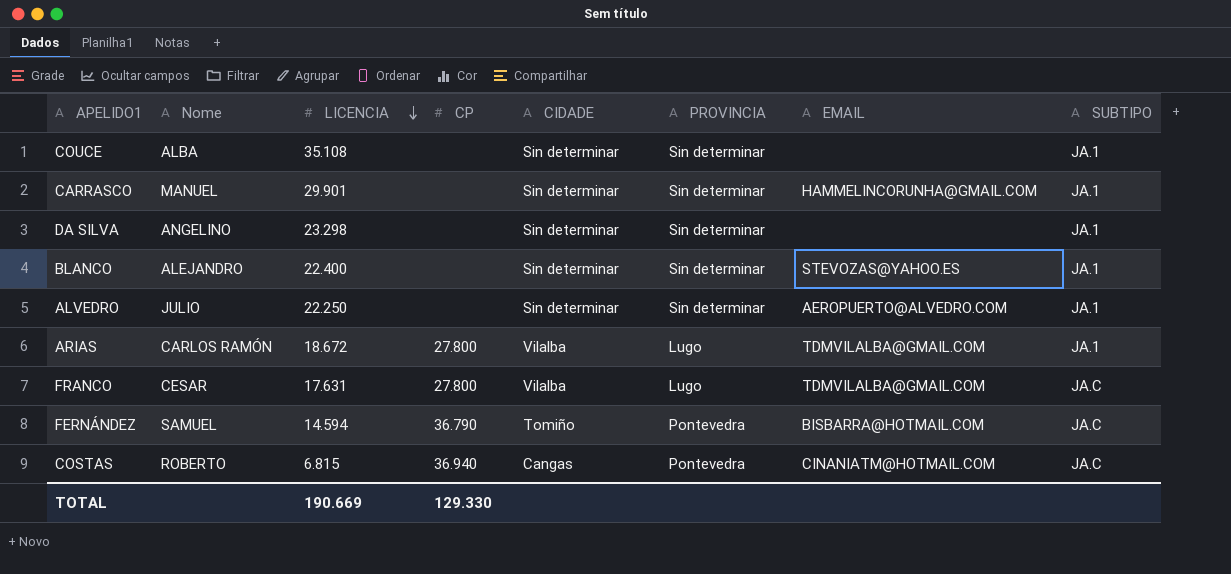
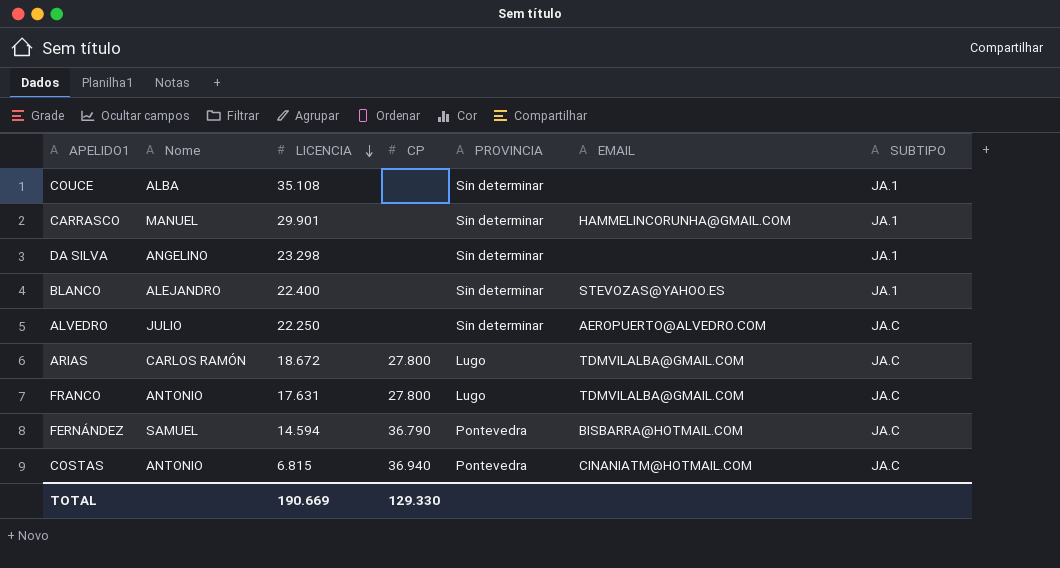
column CIDADE | position: 5 -> none
ALVEDRO | SUBTIPO: JA.1 -> JA.C
ARIAS | SUBTIPO: JA.1 -> JA.C
FRANCO | Nome: CESAR -> ANTONIO
COSTAS | Nome: ROBERTO -> ANTONIO

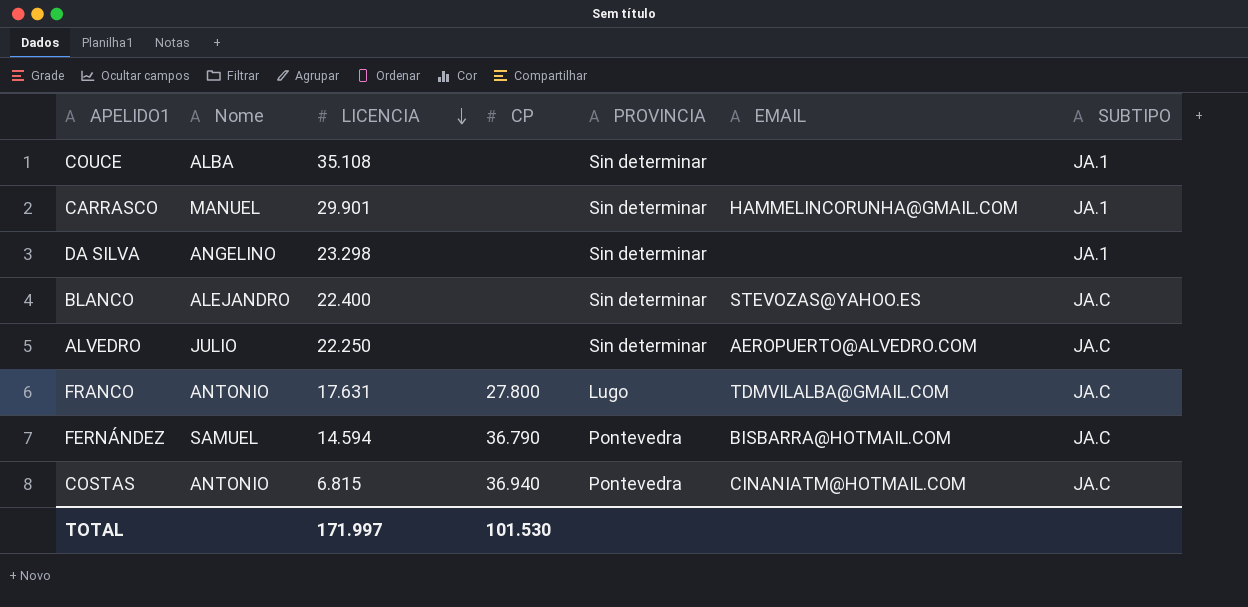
row ARIAS: CARLOS RAMÓN | 18.672 | 27.800 | Lugo | TDMVILALBA@GMAIL.COM | JA.C -> none
BLANCO | SUBTIPO: JA.1 -> JA.C
TOTAL | LICENCIA: 190.669 -> 171.997
TOTAL | CP: 129.330 -> 101.530

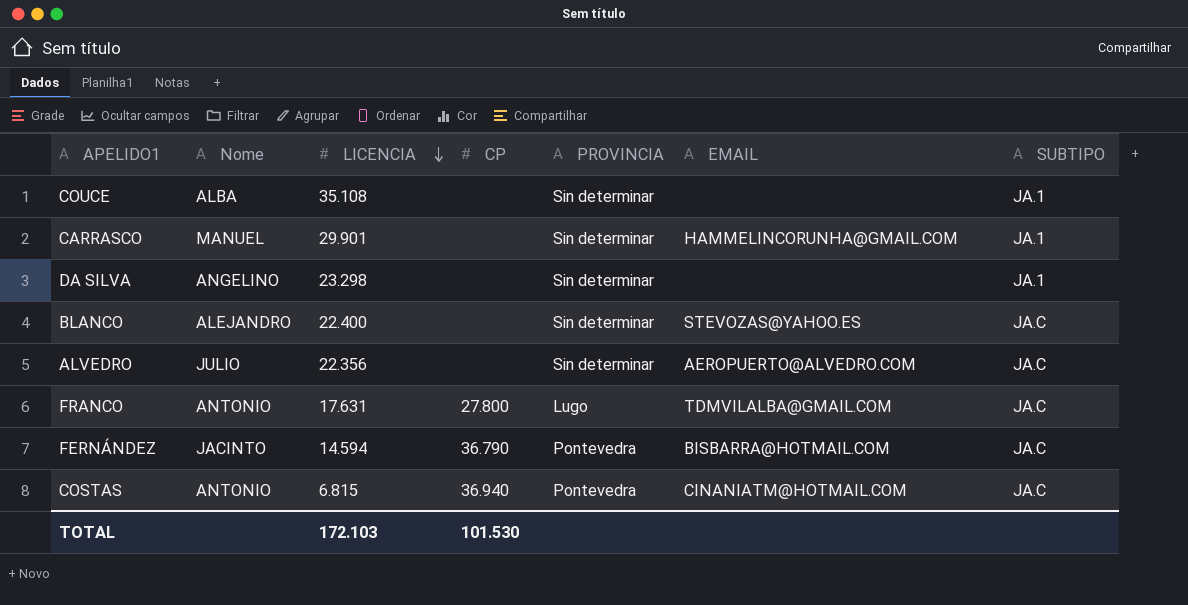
ALVEDRO | LICENCIA: 22.250 -> 22.356
FERNÁNDEZ | Nome: SAMUEL -> JACINTO
TOTAL | LICENCIA: 171.997 -> 172.103

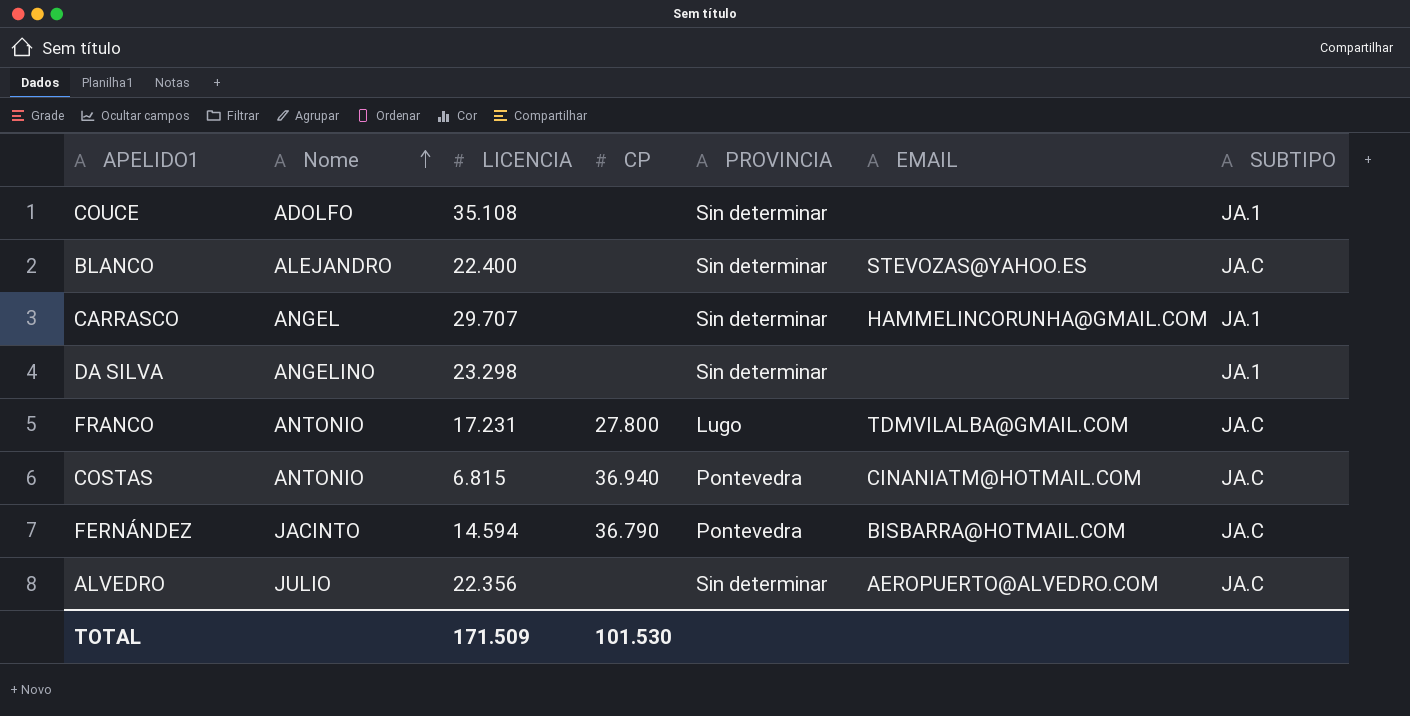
row order: LICENCIA descending -> Nome ascending
COUCE | Nome: ALBA -> ADOLFO
CARRASCO | Nome: MANUEL -> ANGEL
CARRASCO | LICENCIA: 29.901 -> 29.707
FRANCO | LICENCIA: 17.631 -> 17.231
TOTAL | LICENCIA: 172.103 -> 171.509

